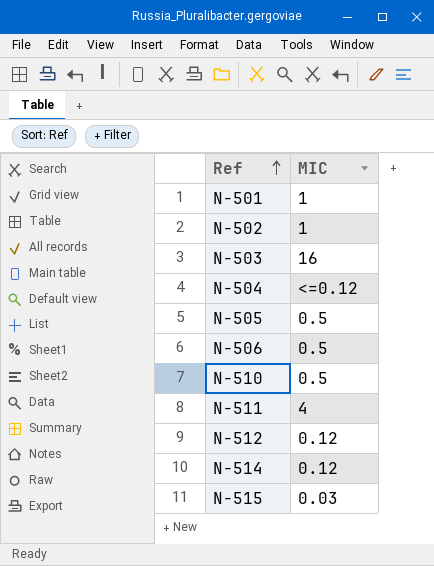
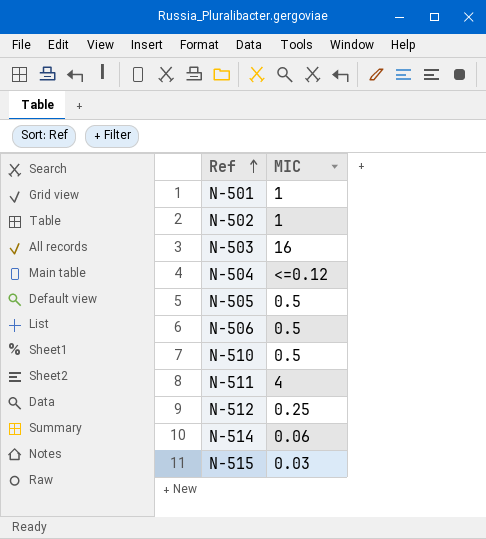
N-512 | MIC: 0.12 -> 0.25
N-514 | MIC: 0.12 -> 0.06

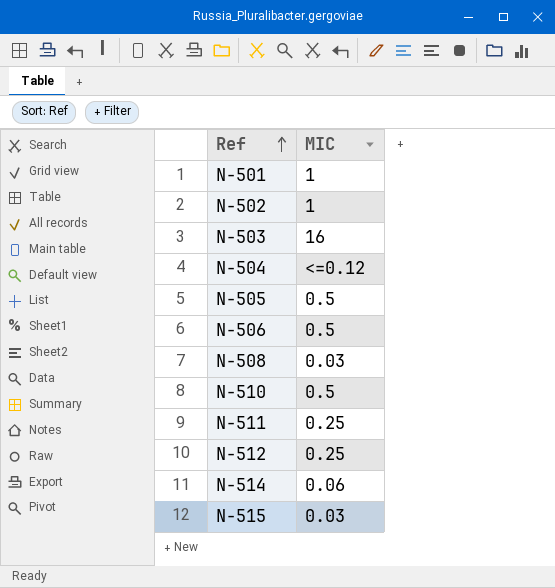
row N-508: none -> 0.03
N-511 | MIC: 4 -> 0.25

